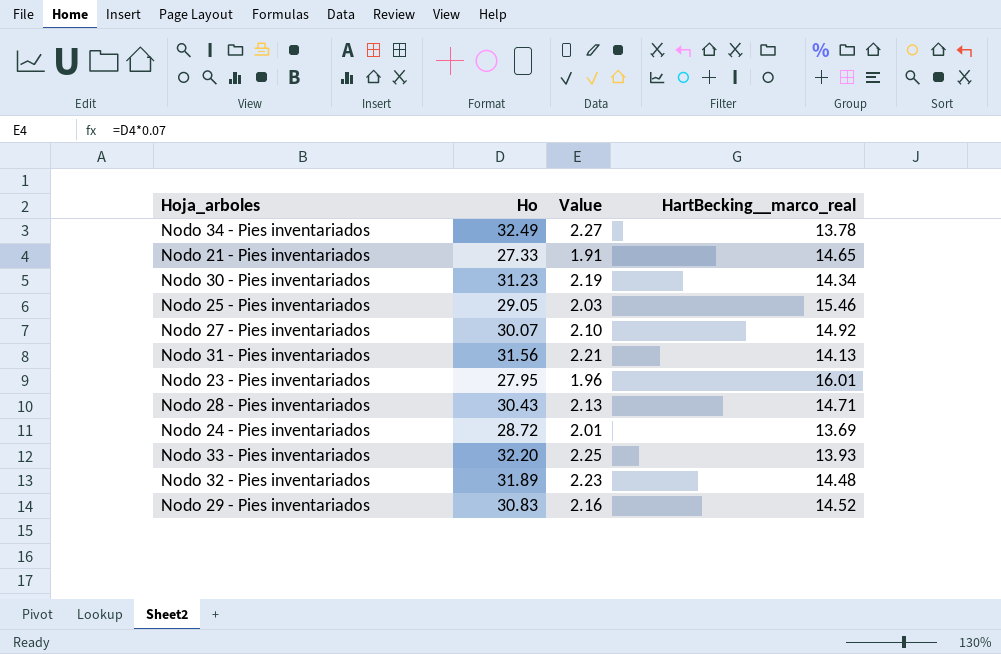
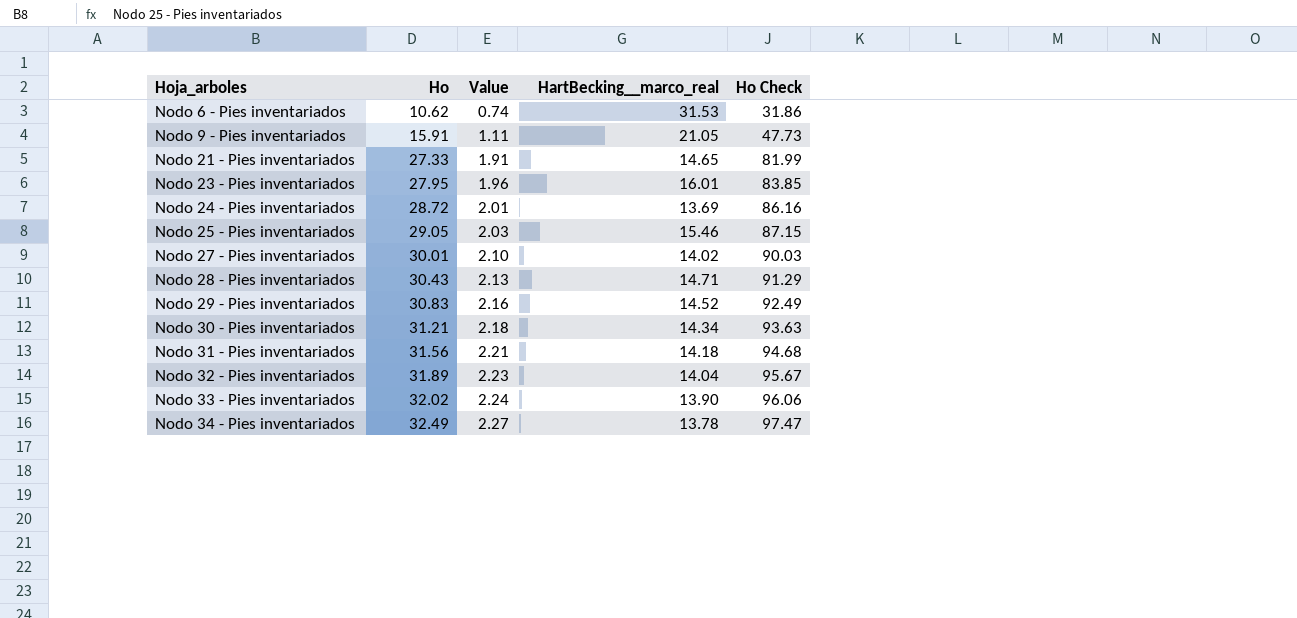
row order: none -> Hoja_arboles ascending
column Ho Check | formula: none -> [Ho] * 3
row Nodo 6 - Pies inventariados: none -> 10.62 | 0.74 | 31.53 | 31.86
row Nodo 9 - Pies inventariados: none -> 15.91 | 1.11 | 21.05 | 47.73
Nodo 27 - Pies inventariados | Ho: 30.07 -> 30.01
Nodo 27 - Pies inventariados | HartBecking__marco_real: 14.92 -> 14.02
Nodo 30 - Pies inventariados | Ho: 31.23 -> 31.21
Nodo 30 - Pies inventariados | Value: 2.19 -> 2.18
Nodo 31 - Pies inventariados | HartBecking__marco_real: 14.13 -> 14.18
Nodo 32 - Pies inventariados | HartBecking__marco_real: 14.48 -> 14.04
Nodo 33 - Pies inventariados | Ho: 32.20 -> 32.02
Nodo 33 - Pies inventariados | Value: 2.25 -> 2.24
Nodo 33 - Pies inventariados | HartBecking__marco_real: 13.93 -> 13.90

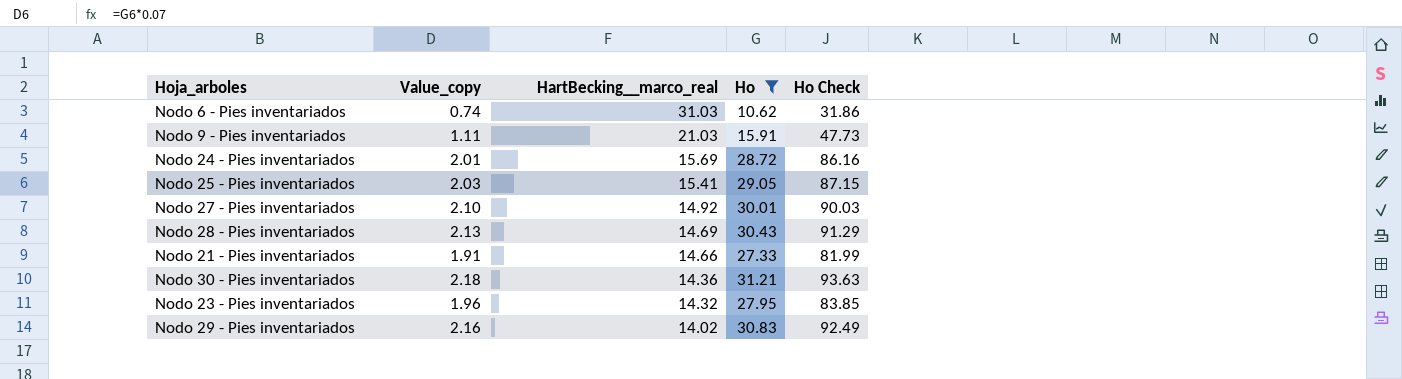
filter: none -> Ho <= 31.21
row order: Hoja_arboles ascending -> HartBecking__marco_real descending
column name: Value -> Value_copy
column Ho | position: 2 -> 4
Nodo 6 - Pies inventariados | HartBecking__marco_real: 31.53 -> 31.03
Nodo 9 - Pies inventariados | HartBecking__marco_real: 21.05 -> 21.03
Nodo 24 - Pies inventariados | HartBecking__marco_real: 13.69 -> 15.69
Nodo 25 - Pies inventariados | HartBecking__marco_real: 15.46 -> 15.41
Nodo 27 - Pies inventariados | HartBecking__marco_real: 14.02 -> 14.92
Nodo 28 - Pies inventariados | HartBecking__marco_real: 14.71 -> 14.69
Nodo 21 - Pies inventariados | HartBecking__marco_real: 14.65 -> 14.66
Nodo 30 - Pies inventariados | HartBecking__marco_real: 14.34 -> 14.36
Nodo 23 - Pies inventariados | HartBecking__marco_real: 16.01 -> 14.32
Nodo 29 - Pies inventariados | HartBecking__marco_real: 14.52 -> 14.02

